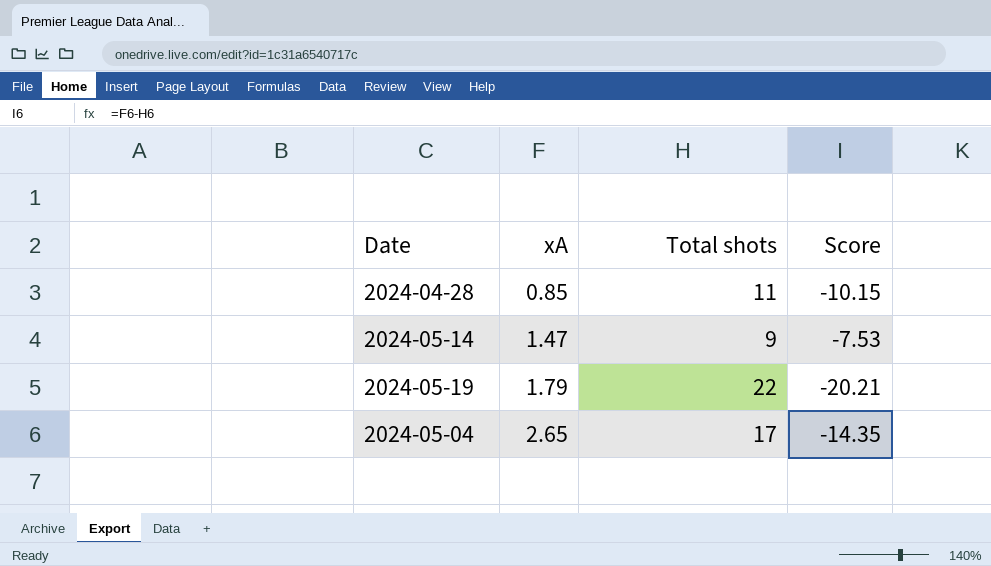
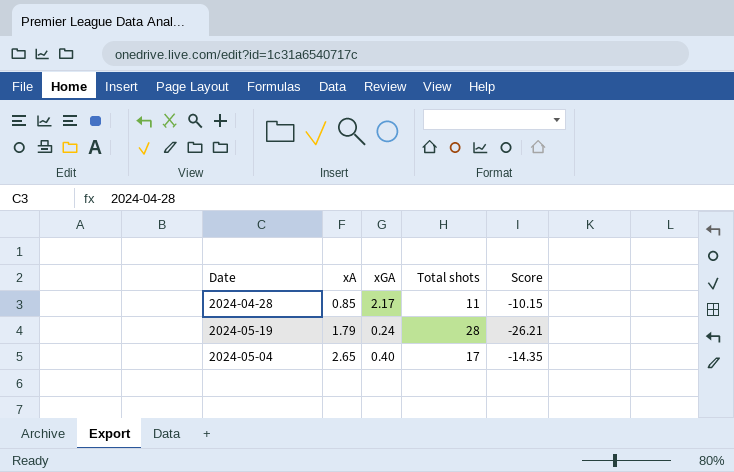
column xGA | position: none -> 3
row 2024-05-14: 1.47 | 9 | -7.53 -> none
2024-05-19 | Total shots: 22 -> 28
2024-05-19 | Score: -20.21 -> -26.21

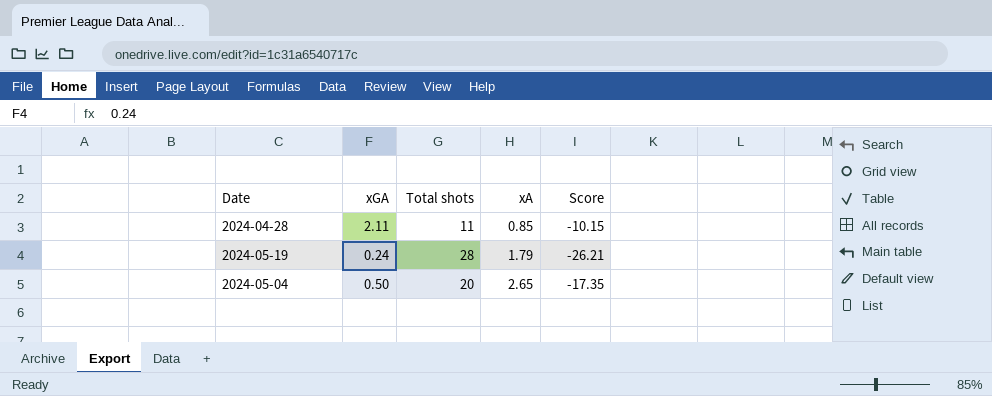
column xA | position: 2 -> 4
2024-04-28 | xGA: 2.17 -> 2.11
2024-05-04 | xGA: 0.40 -> 0.50
2024-05-04 | Total shots: 17 -> 20
2024-05-04 | Score: -14.35 -> -17.35

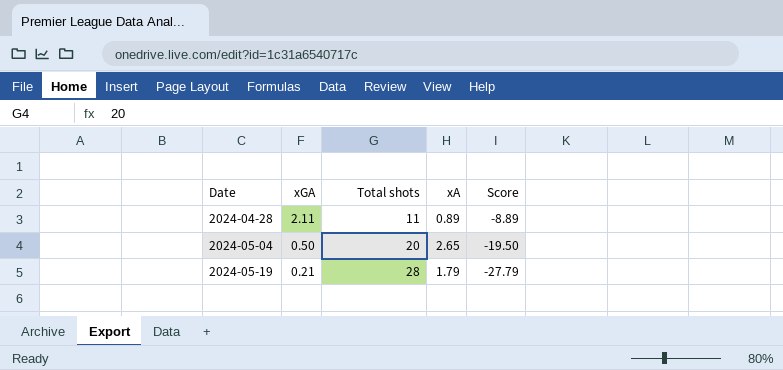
row order: xA ascending -> Date ascending
column Score | formula: [xA] - [Total shots] -> [xGA] - [Total shots]
2024-04-28 | xA: 0.85 -> 0.89
2024-05-19 | xGA: 0.24 -> 0.21

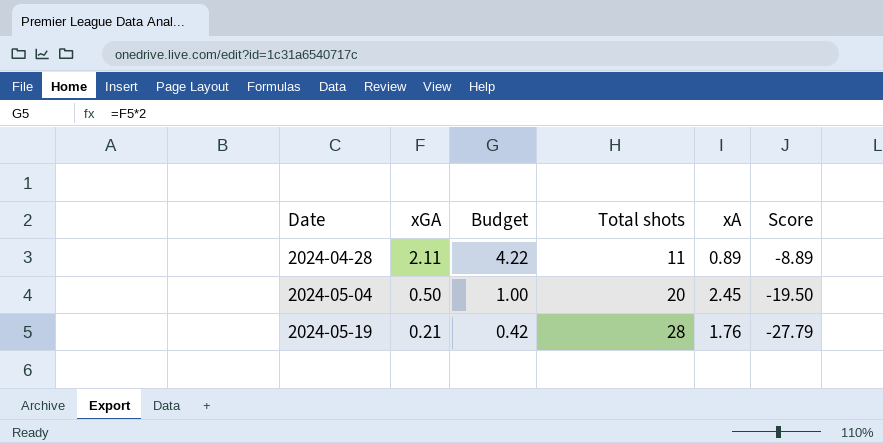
column Budget | formula: none -> [xGA] * 2
2024-05-04 | xA: 2.65 -> 2.45
2024-05-19 | xA: 1.79 -> 1.76

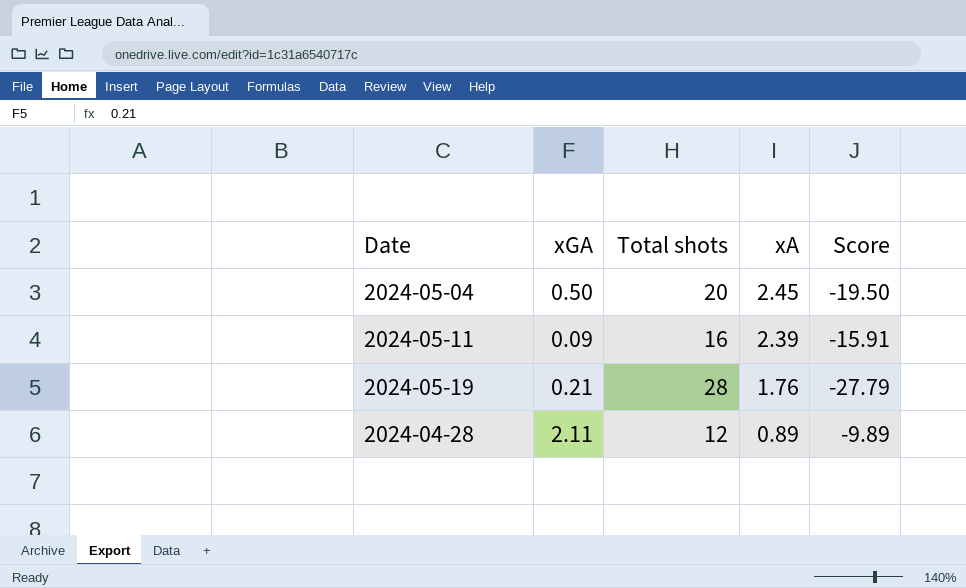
row order: Date ascending -> xA descending
column Budget | formula: [xGA] * 2 -> none
row 2024-05-11: none -> 0.09 | 16 | 2.39 | -15.91
2024-04-28 | Total shots: 11 -> 12
2024-04-28 | Score: -8.89 -> -9.89

